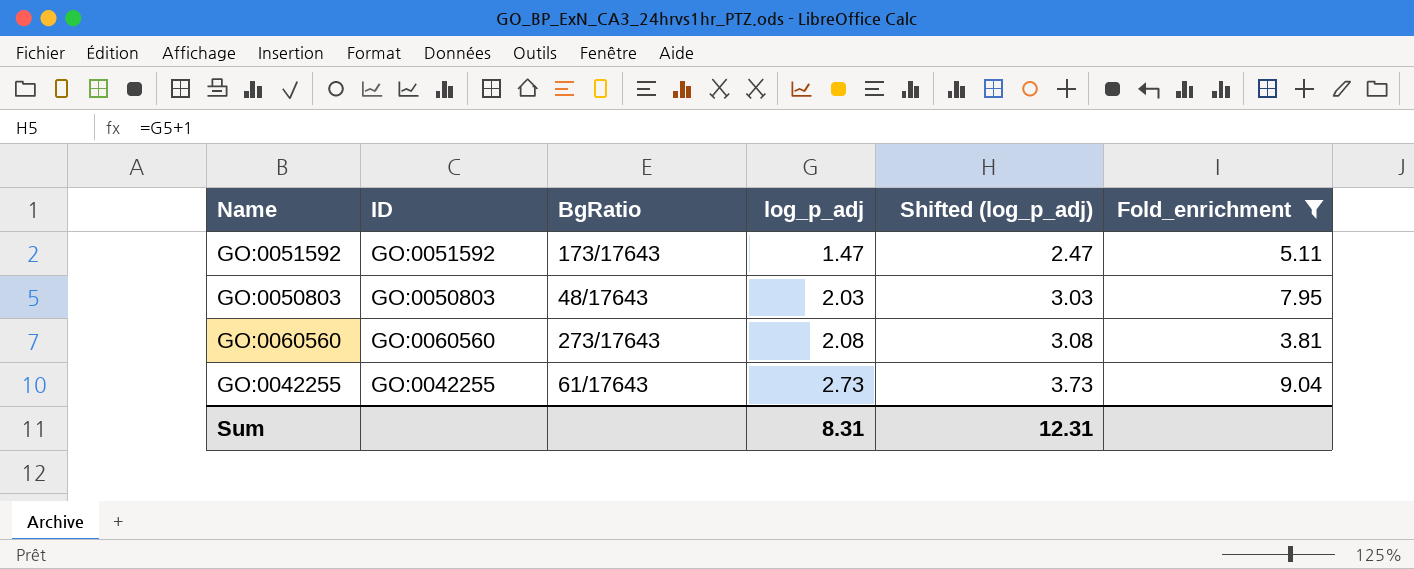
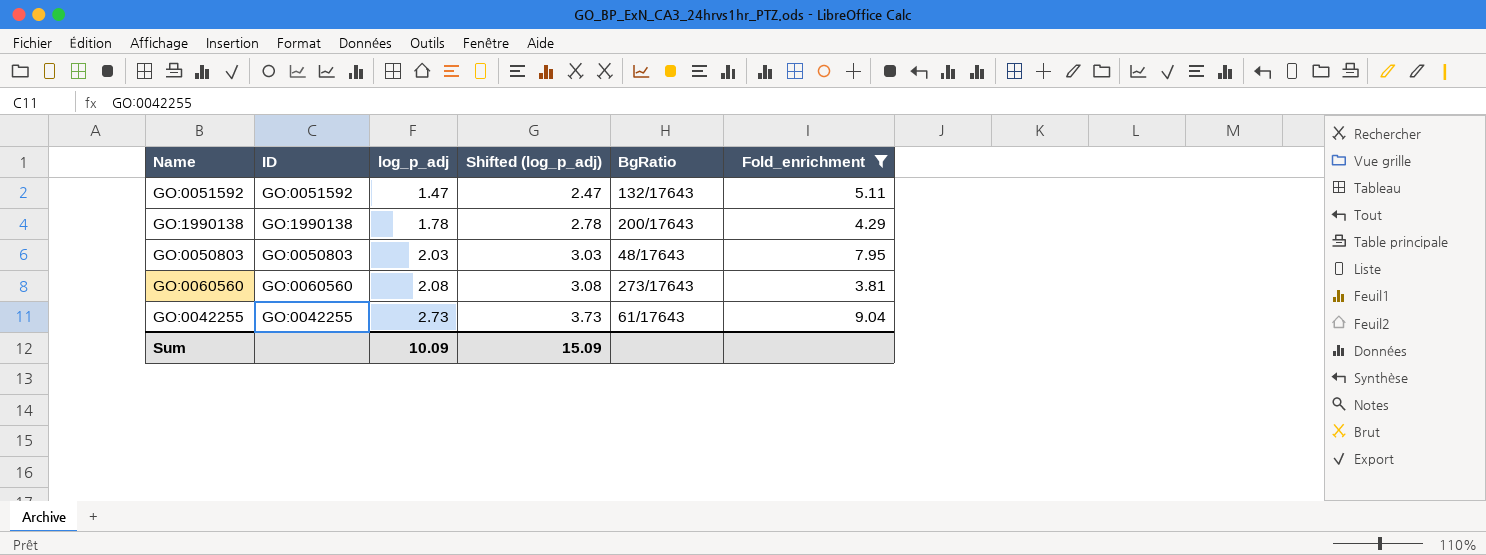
column BgRatio | position: 3 -> 5
GO:0051592 | BgRatio: 173/17643 -> 132/17643
row GO:1990138: none -> GO:1990138 | 1.78 | 2.78 | 200/17643 | 4.29
Sum | log_p_adj: 8.31 -> 10.09
Sum | Shifted (log_p_adj): 12.31 -> 15.09

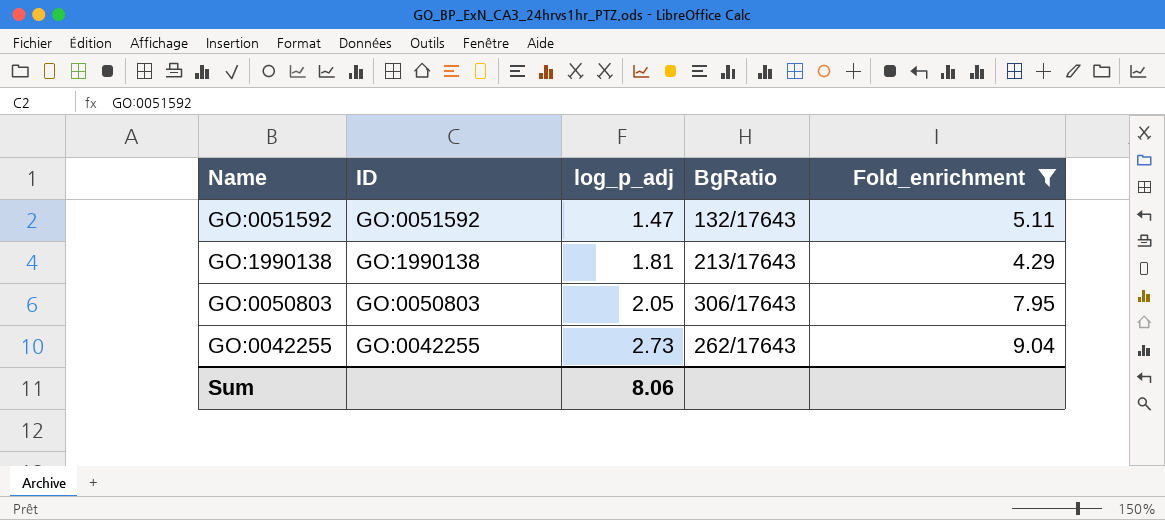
column Shifted (log_p_adj) | formula: [log_p_adj] + 1 -> none
row GO:0060560: GO:0060560 | 2.08 | 3.08 | 273/17643 | 3.81 -> none
GO:1990138 | log_p_adj: 1.78 -> 1.81
GO:1990138 | BgRatio: 200/17643 -> 213/17643
GO:0050803 | log_p_adj: 2.03 -> 2.05
GO:0050803 | BgRatio: 48/17643 -> 306/17643
GO:0042255 | BgRatio: 61/17643 -> 262/17643
Sum | log_p_adj: 10.09 -> 8.06

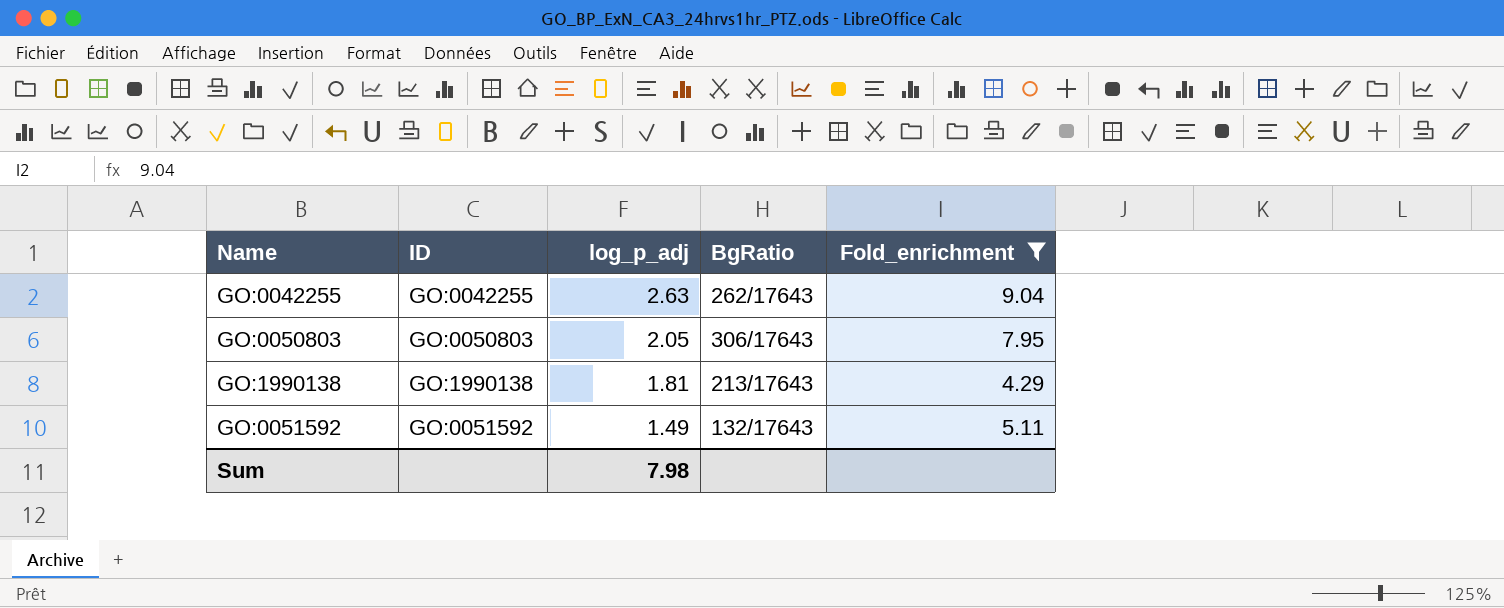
row order: log_p_adj ascending -> log_p_adj descending
GO:0042255 | log_p_adj: 2.73 -> 2.63
GO:0051592 | log_p_adj: 1.47 -> 1.49
Sum | log_p_adj: 8.06 -> 7.98

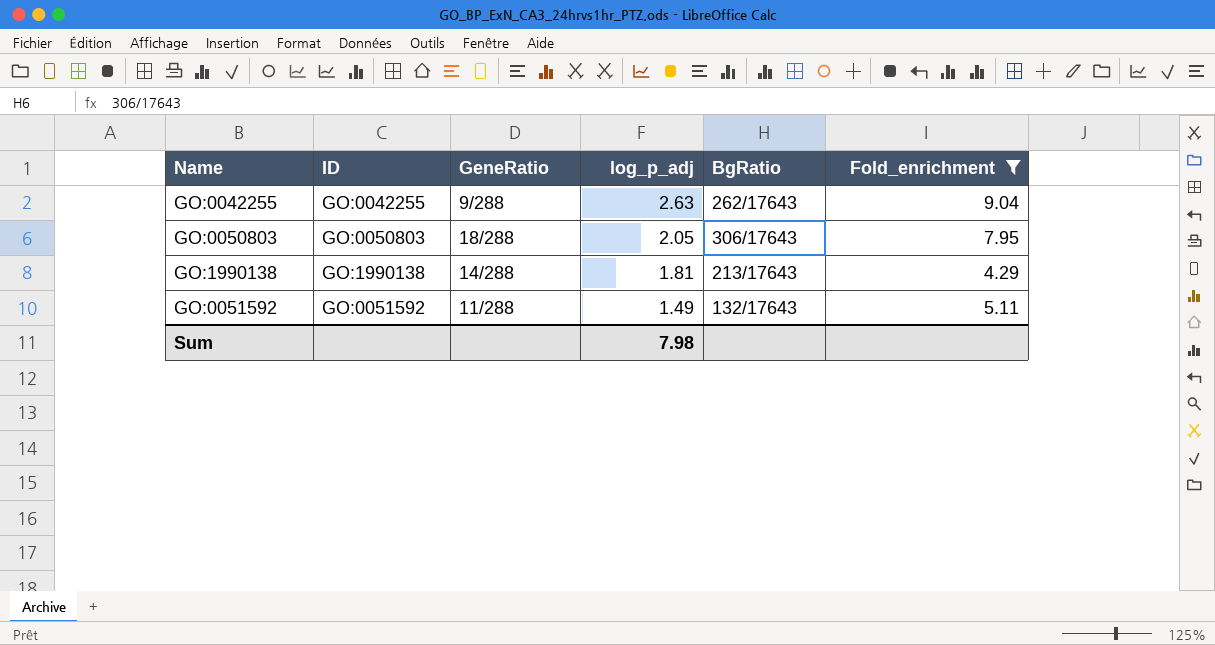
column GeneRatio | position: none -> 3

